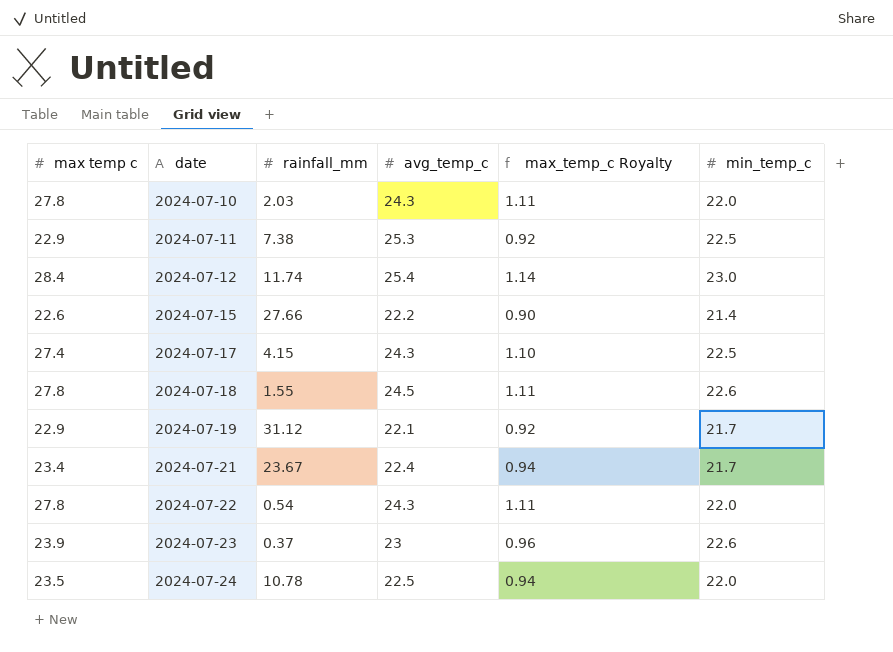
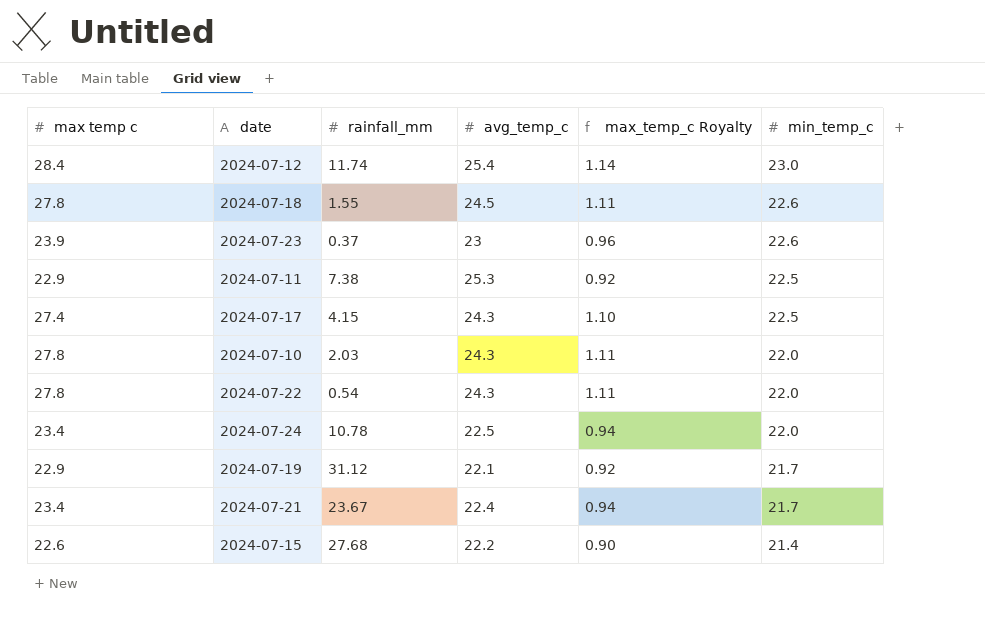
row order: date ascending -> min_temp_c descending
2024-07-24 | max temp c: 23.5 -> 23.4
2024-07-15 | rainfall_mm: 27.66 -> 27.68

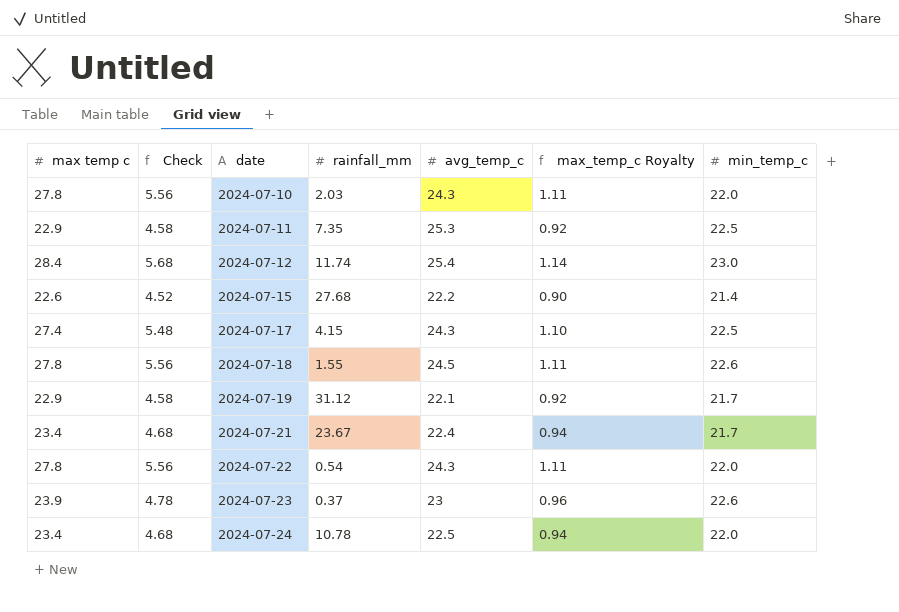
row order: min_temp_c descending -> date ascending
column Check | formula: none -> [max temp c] * 0.2
2024-07-11 | rainfall_mm: 7.38 -> 7.35

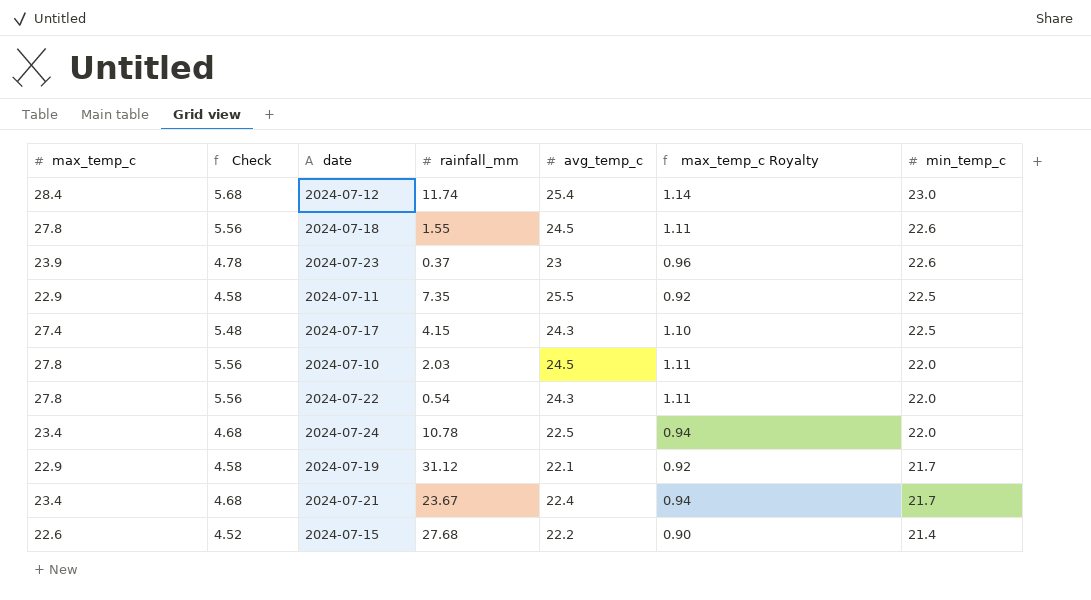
row order: date ascending -> min_temp_c descending
column name: max temp c -> max_temp_c
2024-07-11 | avg_temp_c: 25.3 -> 25.5
2024-07-10 | avg_temp_c: 24.3 -> 24.5

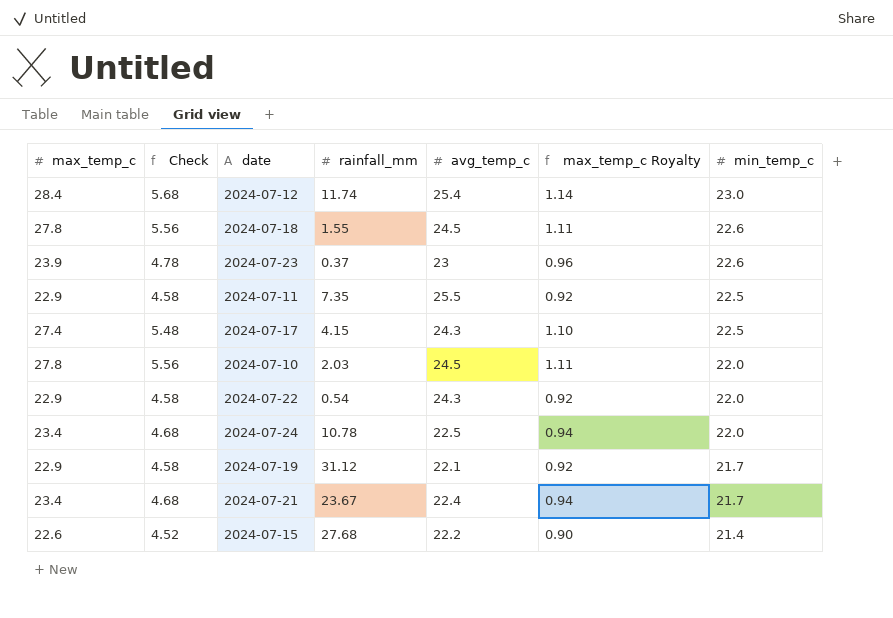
2024-07-22 | max_temp_c: 27.8 -> 22.9
2024-07-22 | Check: 5.56 -> 4.58
2024-07-22 | max_temp_c Royalty: 1.11 -> 0.92

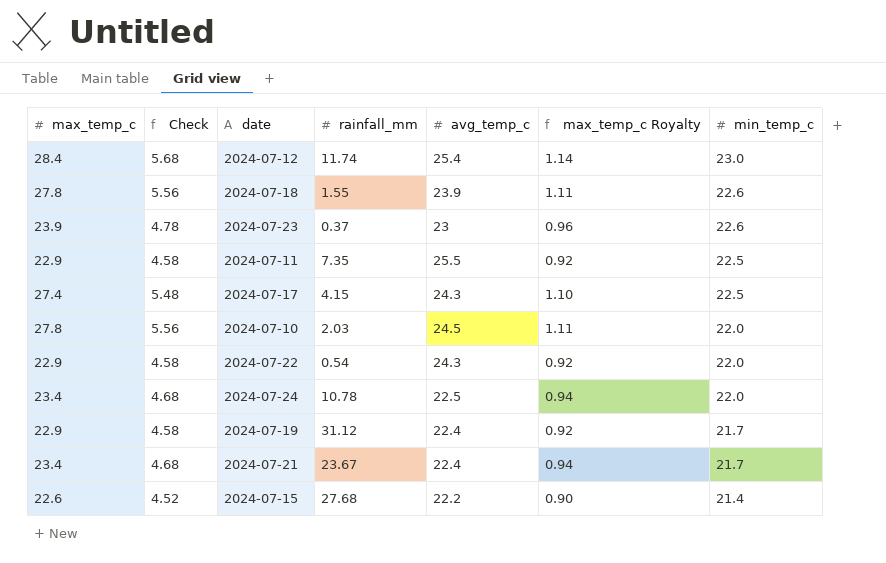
2024-07-18 | avg_temp_c: 24.5 -> 23.9
2024-07-19 | avg_temp_c: 22.1 -> 22.4

